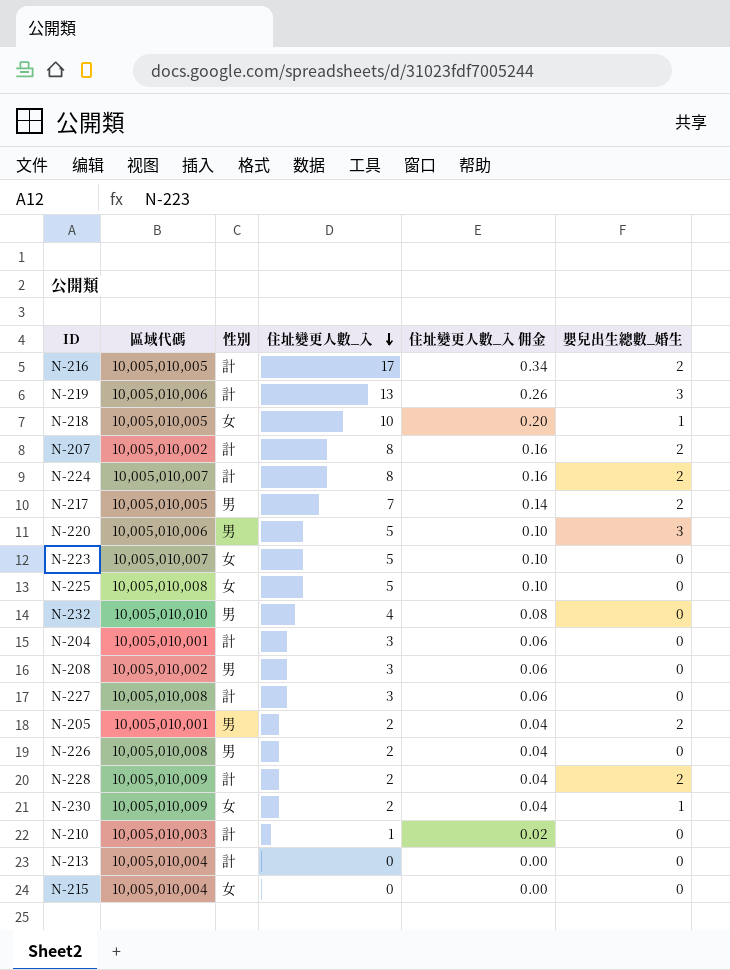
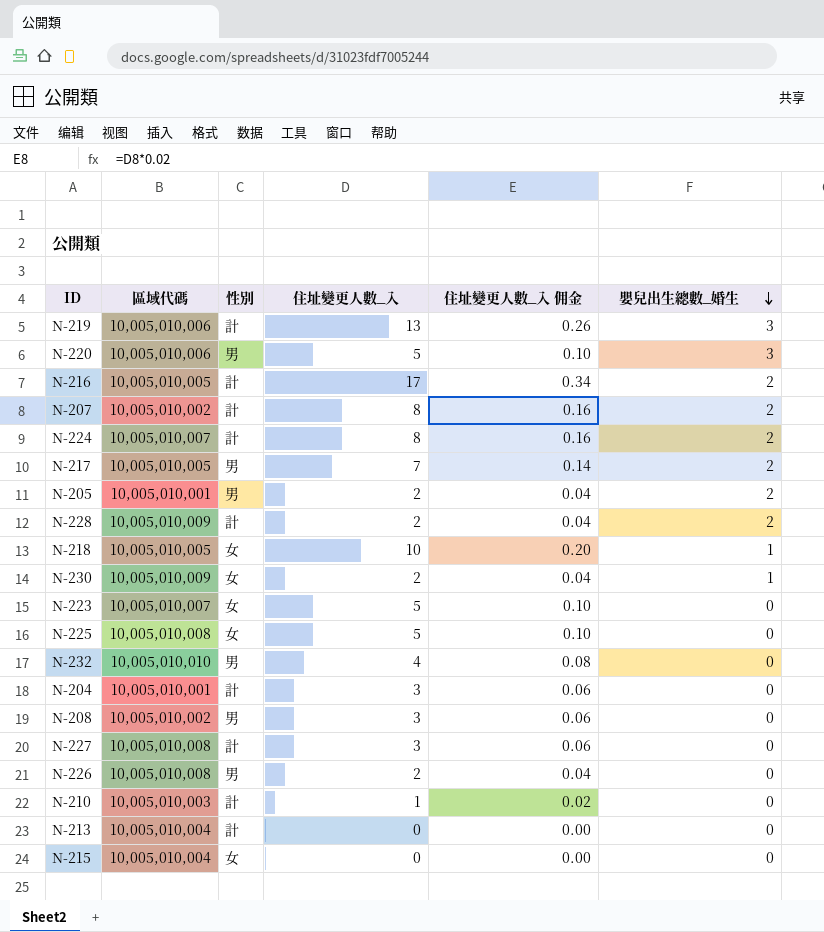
row order: 住址變更人數_入 descending -> 嬰兒出生總數_婚生 descending

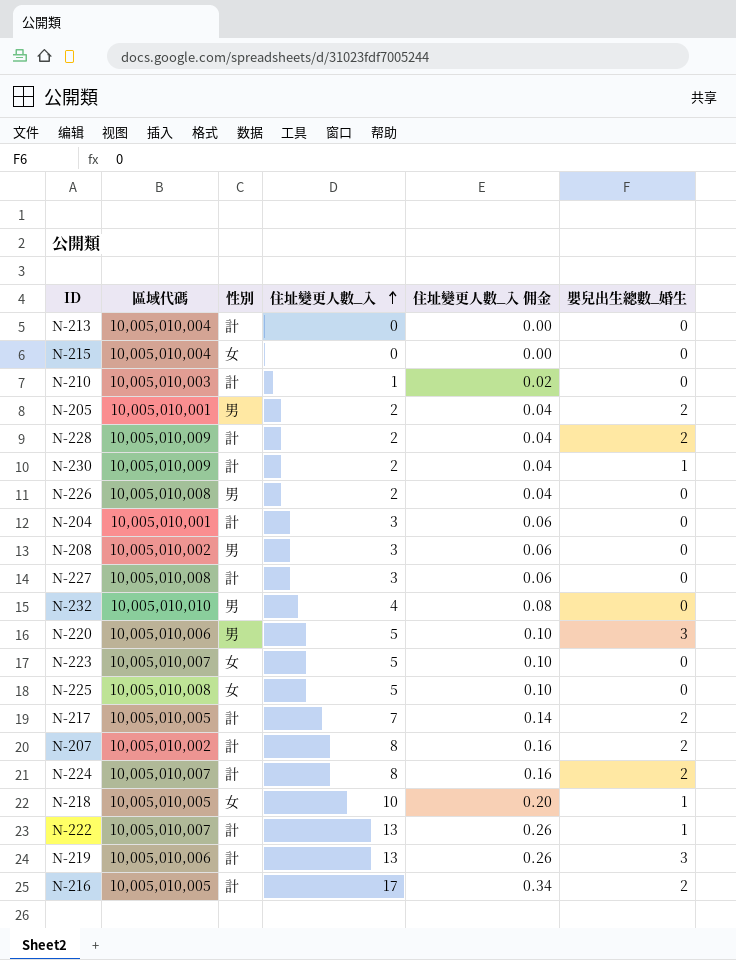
row order: 嬰兒出生總數_婚生 descending -> 住址變更人數_入 ascending
N-230 | 性別: 女 -> 計
N-217 | 性別: 男 -> 計
row N-222: none -> 10,005,010,007 | 計 | 13 | 0.26 | 1

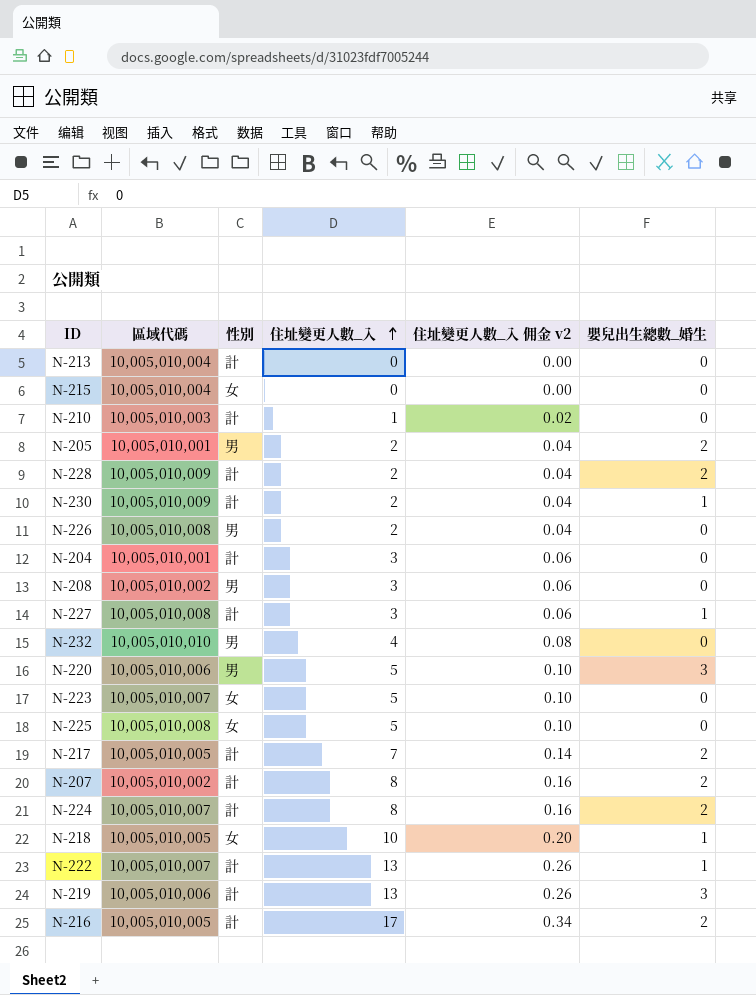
column name: 住址變更人數_入 佣金 -> 住址變更人數_入 佣金 v2
N-227 | 嬰兒出生總數_婚生: 0 -> 1

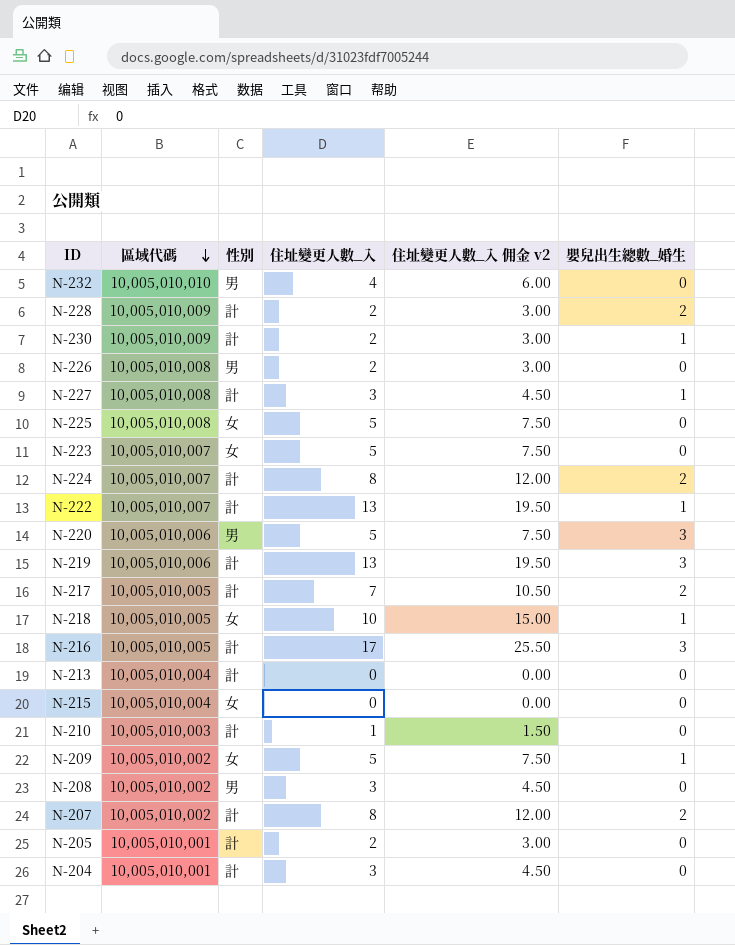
row order: 住址變更人數_入 ascending -> 區域代碼 descending
column 住址變更人數_入 佣金 v2 | formula: [住址變更人數_入] * 0.02 -> [住址變更人數_入] * 1.5
N-216 | 嬰兒出生總數_婚生: 2 -> 3
row N-209: none -> 10,005,010,002 | 女 | 5 | 7.50 | 1
N-205 | 性別: 男 -> 計
N-205 | 嬰兒出生總數_婚生: 2 -> 0

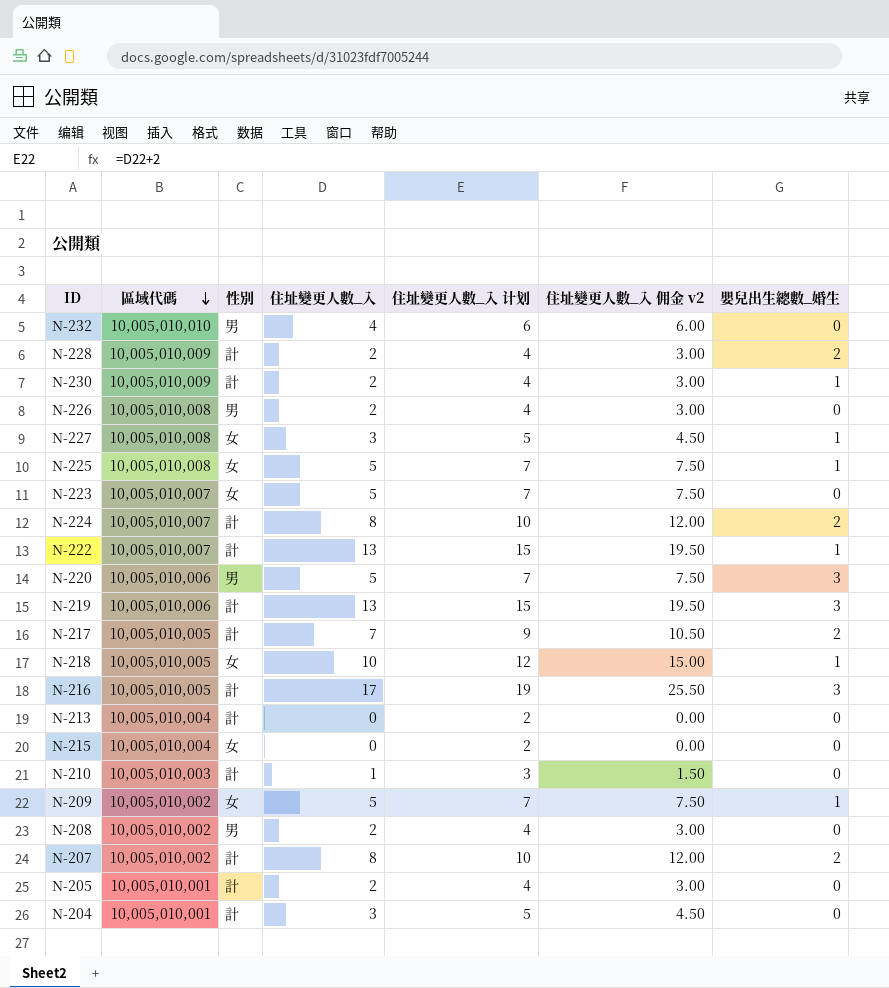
column 住址變更人數_入 计划 | formula: none -> [住址變更人數_入] + 2
N-227 | 性別: 計 -> 女
N-225 | 嬰兒出生總數_婚生: 0 -> 1
N-208 | 住址變更人數_入: 3 -> 2
N-208 | 住址變更人數_入 佣金 v2: 4.50 -> 3.00

